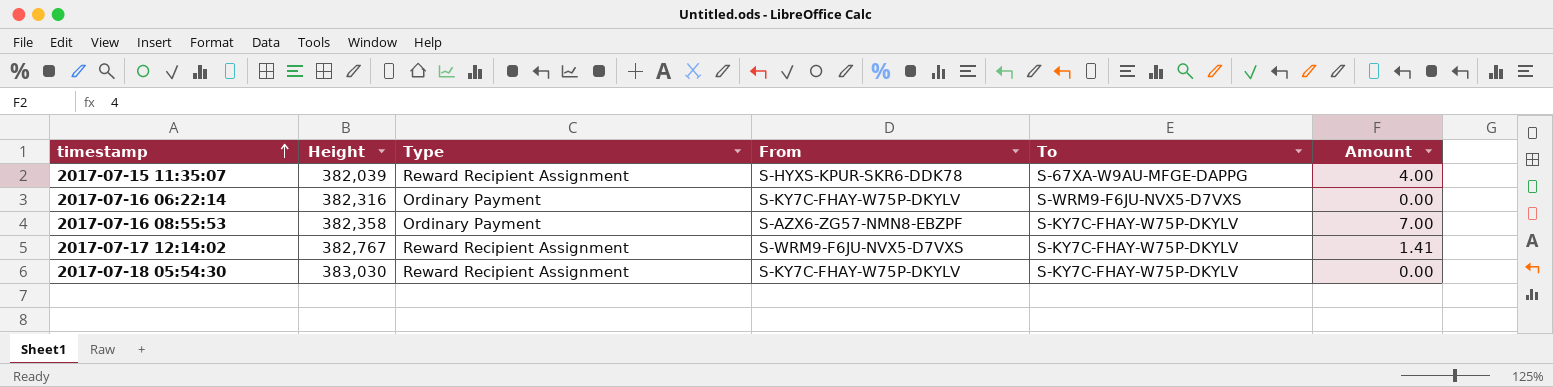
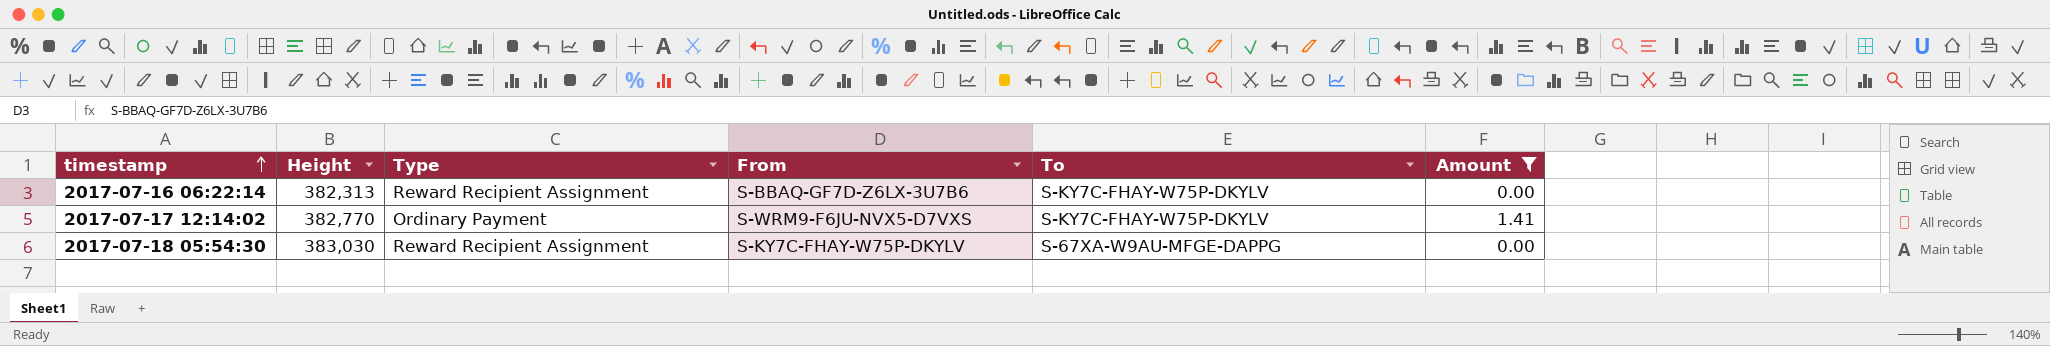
filter: none -> Amount <= 1.41
2017-07-16 06:22:14 | Height: 382,316 -> 382,313
2017-07-16 06:22:14 | Type: Ordinary Payment -> Reward Recipient Assignment
2017-07-16 06:22:14 | From: S-KY7C-FHAY-W75P-DKYLV -> S-BBAQ-GF7D-Z6LX-3U7B6
2017-07-16 06:22:14 | To: S-WRM9-F6JU-NVX5-D7VXS -> S-KY7C-FHAY-W75P-DKYLV
2017-07-17 12:14:02 | Height: 382,767 -> 382,770
2017-07-17 12:14:02 | Type: Reward Recipient Assignment -> Ordinary Payment
2017-07-18 05:54:30 | To: S-KY7C-FHAY-W75P-DKYLV -> S-67XA-W9AU-MFGE-DAPPG

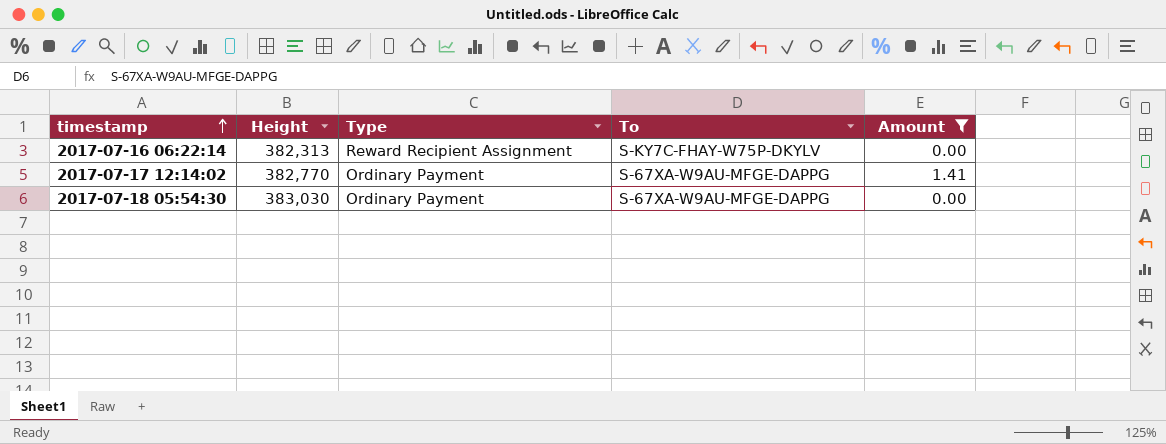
column From | position: 4 -> none
2017-07-17 12:14:02 | To: S-KY7C-FHAY-W75P-DKYLV -> S-67XA-W9AU-MFGE-DAPPG
2017-07-18 05:54:30 | Type: Reward Recipient Assignment -> Ordinary Payment

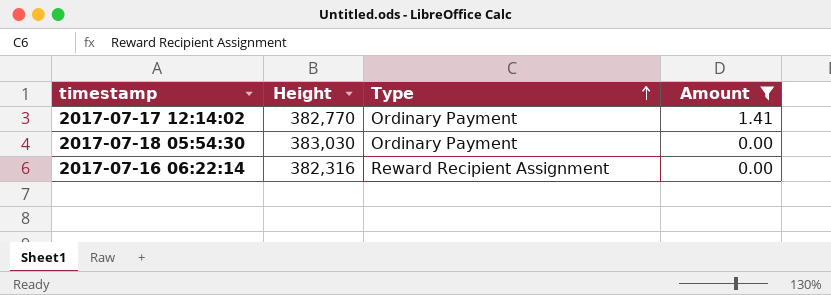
row order: timestamp ascending -> Type ascending
column To | position: 4 -> none
2017-07-16 06:22:14 | Height: 382,313 -> 382,316

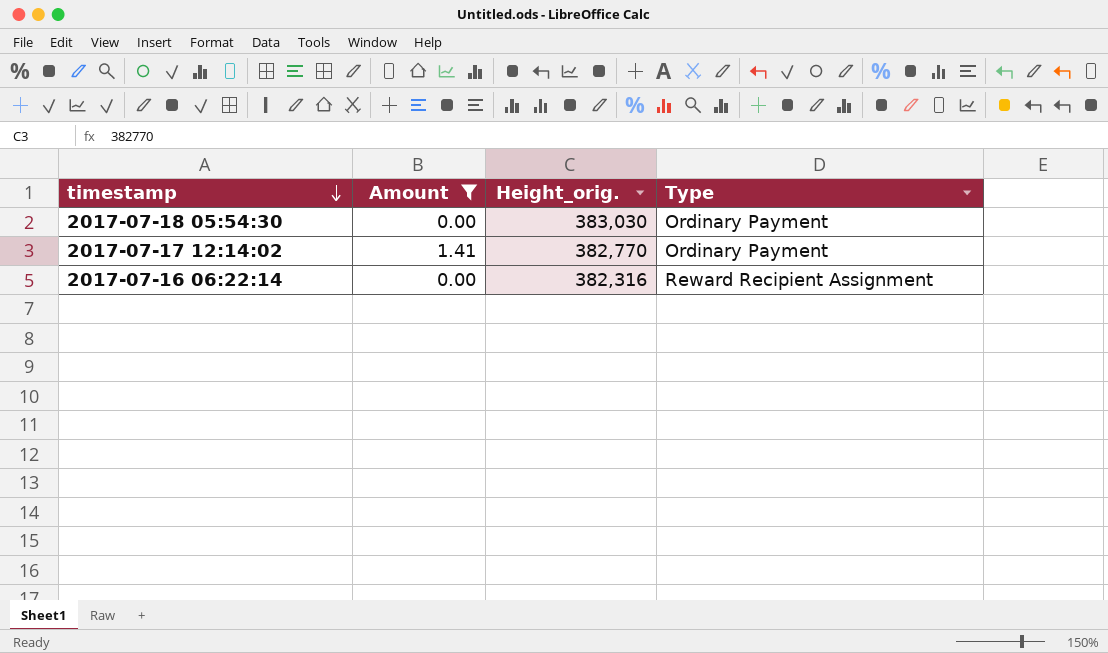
row order: Type ascending -> timestamp descending
column Amount | position: 4 -> 2
column name: Height -> Height_orig.

